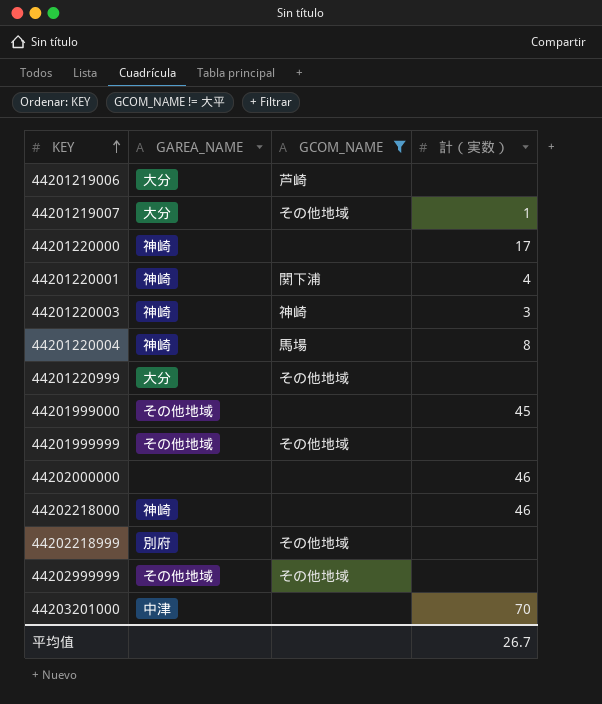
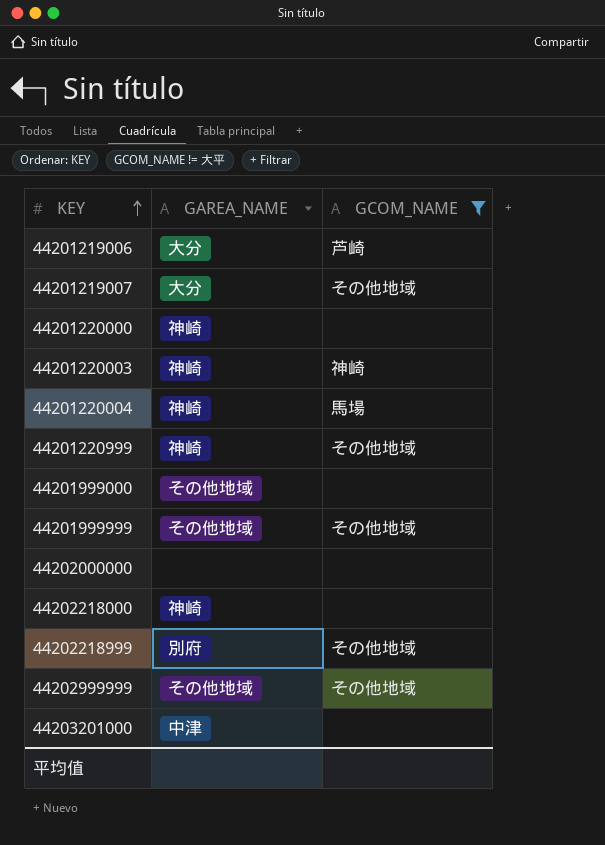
column 計（実数） | position: 4 -> none
row 44201220001: 神崎 | 関下浦 | 4 -> none
44201220999 | GAREA_NAME: 大分 -> 神崎

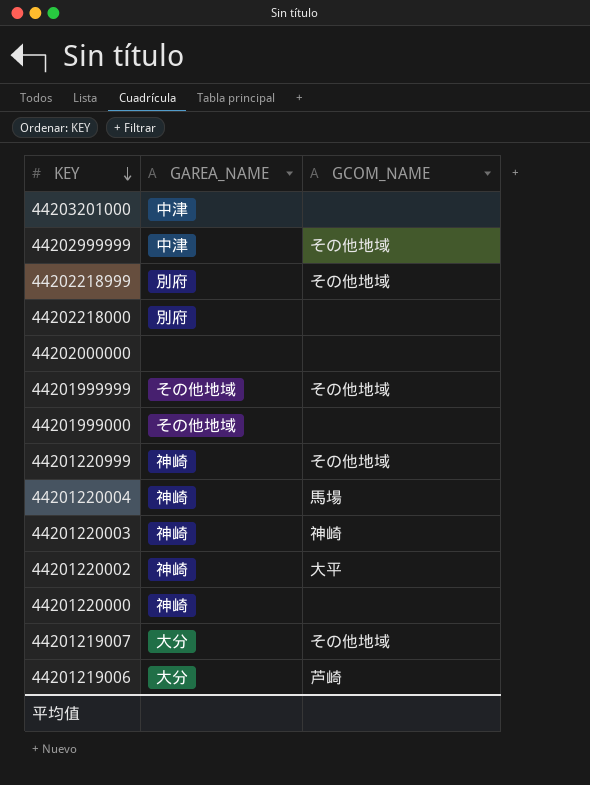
filter: GCOM_NAME != 大平 -> none
row order: KEY ascending -> KEY descending
44202999999 | GAREA_NAME: その他地域 -> 中津
44202218000 | GAREA_NAME: 神崎 -> 別府

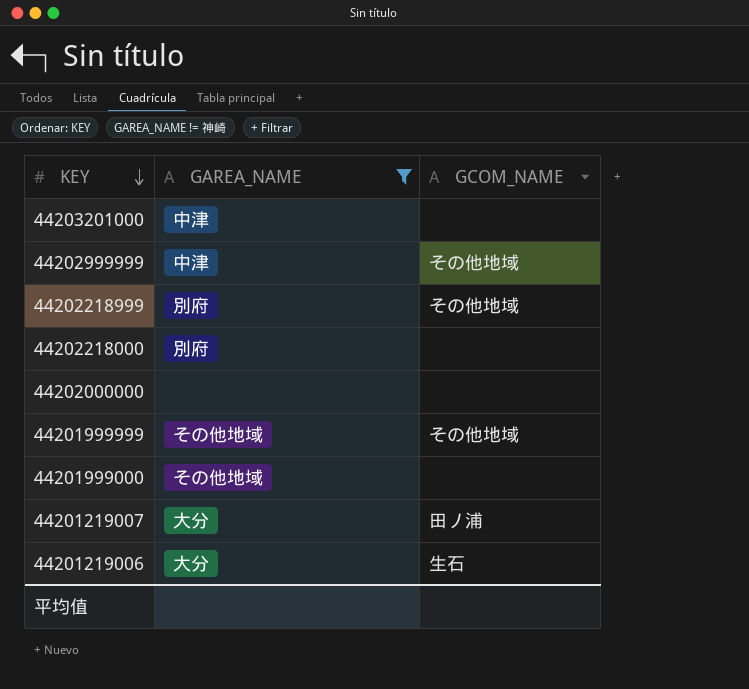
filter: none -> GAREA_NAME != 神崎
44201219007 | GCOM_NAME: その他地域 -> 田ノ浦
44201219006 | GCOM_NAME: 芦崎 -> 生石

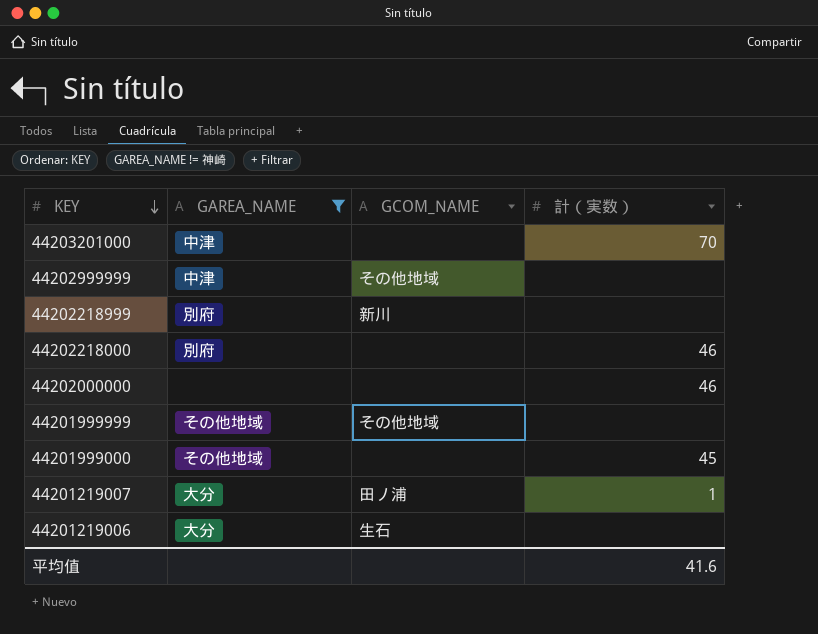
column 計（実数） | position: none -> 4
44202218999 | GCOM_NAME: その他地域 -> 新川

